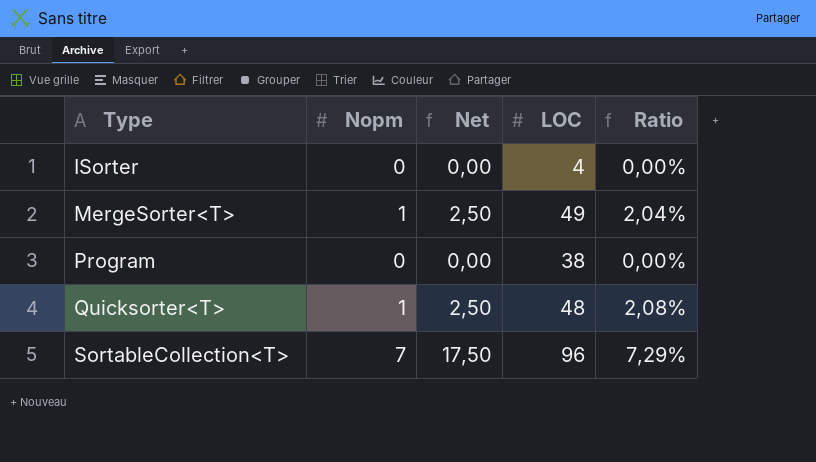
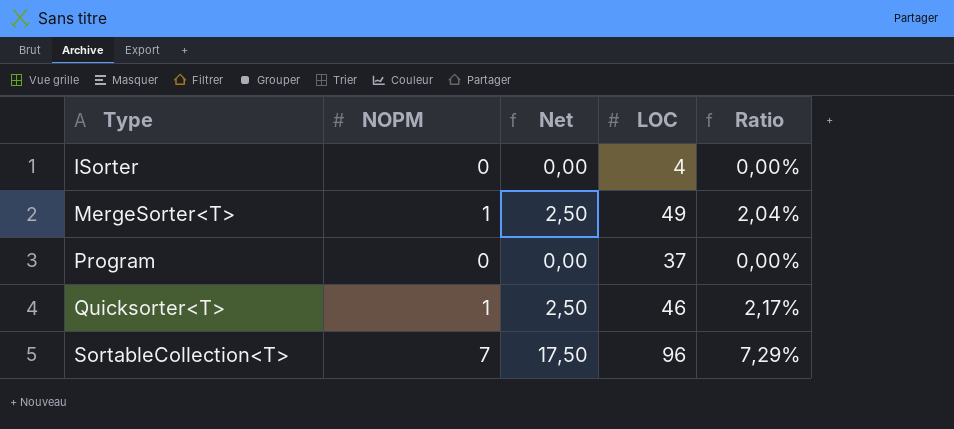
column name: Nopm -> NOPM
Program | LOC: 38 -> 37
Quicksorter<T> | LOC: 48 -> 46
Quicksorter<T> | Ratio: 2,08% -> 2,17%

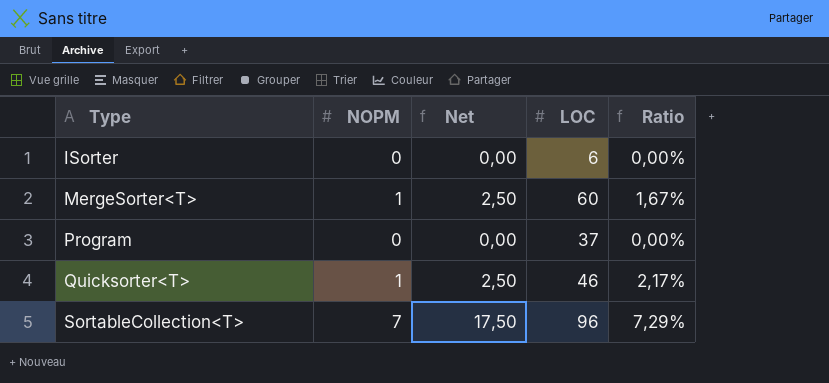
ISorter | LOC: 4 -> 6
MergeSorter<T> | LOC: 49 -> 60
MergeSorter<T> | Ratio: 2,04% -> 1,67%

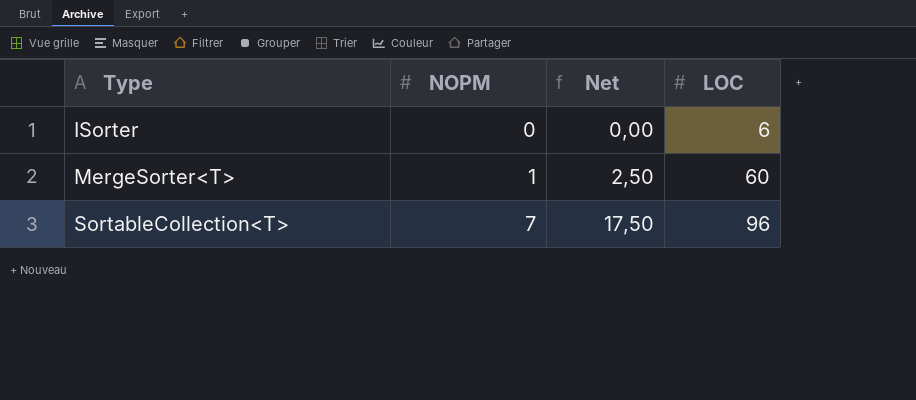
column Ratio | formula: [NOPM] / [LOC] -> none
row Program: 0 | 0,00 | 37 | 0,00% -> none
row Quicksorter<T>: 1 | 2,50 | 46 | 2,17% -> none

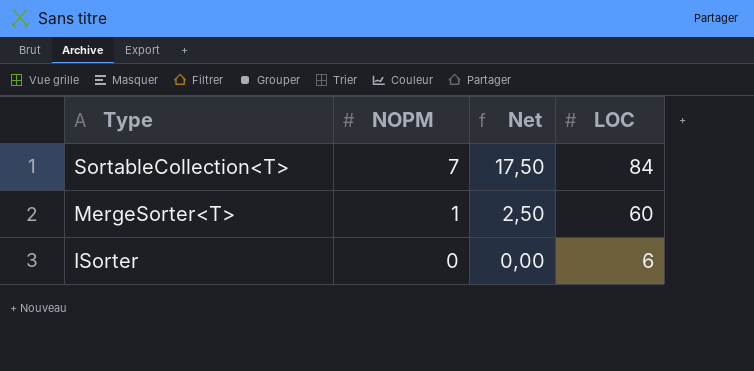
row order: Type ascending -> Type descending
SortableCollection<T> | LOC: 96 -> 84

